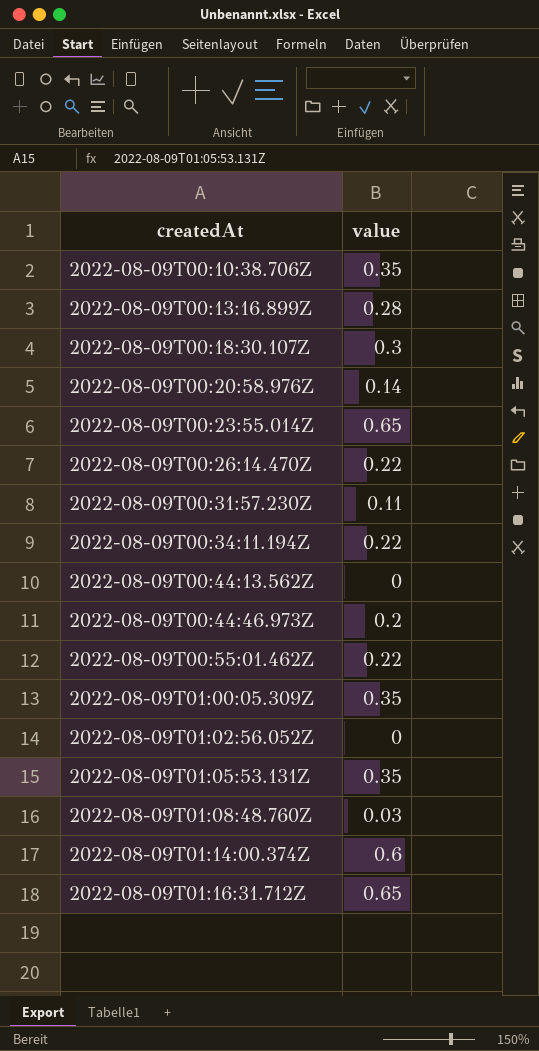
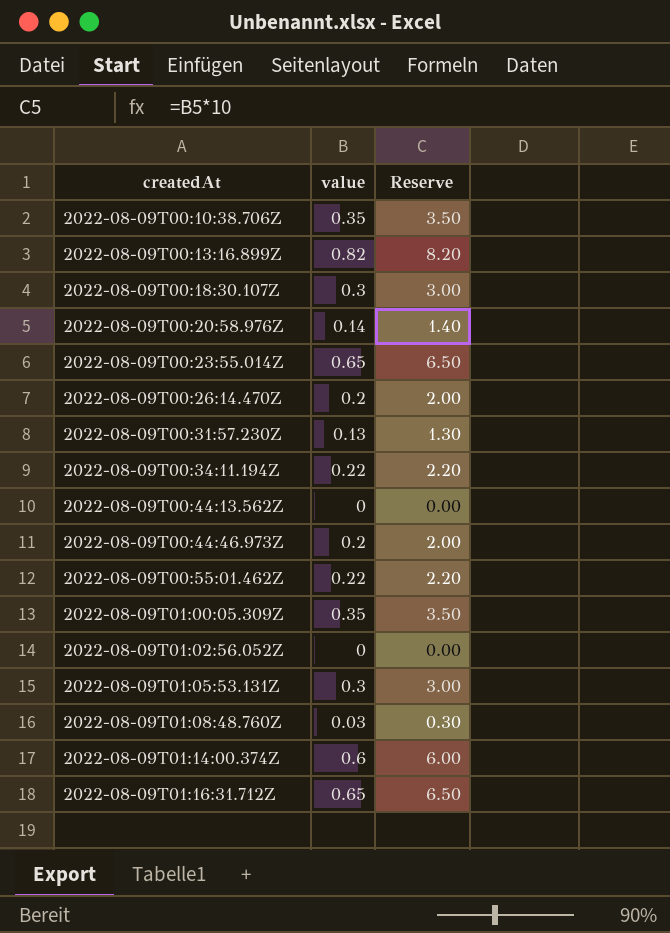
column Reserve | formula: none -> [value] * 10
2022-08-09T00:13:16.899Z | value: 0.28 -> 0.82
2022-08-09T00:26:14.470Z | value: 0.22 -> 0.2
2022-08-09T00:31:57.230Z | value: 0.11 -> 0.13
2022-08-09T01:05:53.131Z | value: 0.35 -> 0.3

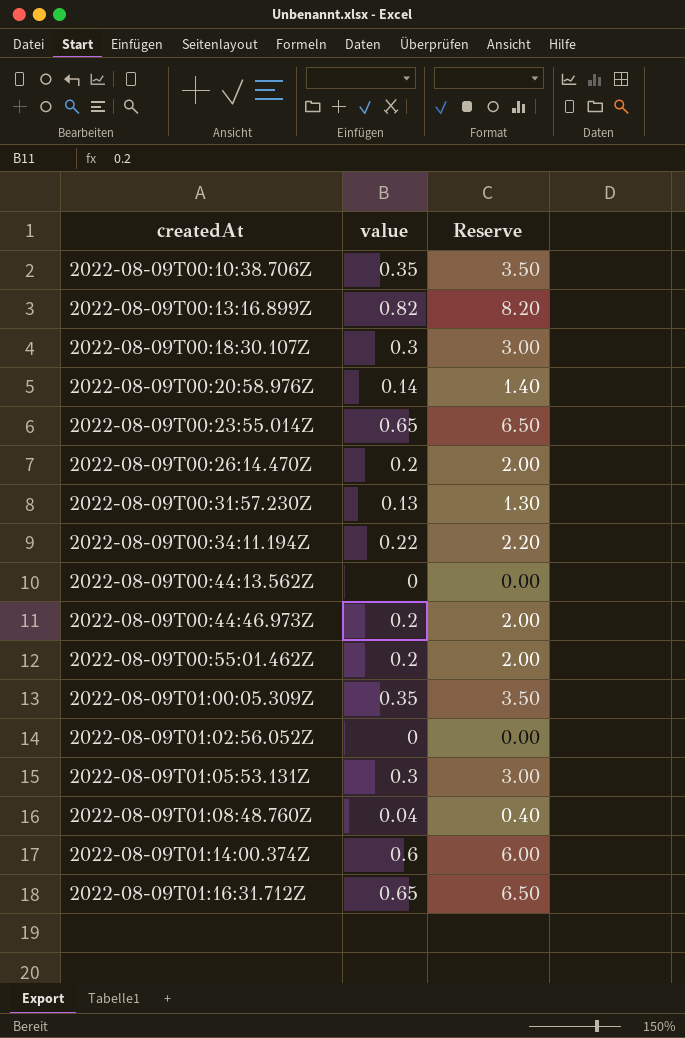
2022-08-09T00:55:01.462Z | value: 0.22 -> 0.2
2022-08-09T00:55:01.462Z | Reserve: 2.20 -> 2.00
2022-08-09T01:08:48.760Z | value: 0.03 -> 0.04
2022-08-09T01:08:48.760Z | Reserve: 0.30 -> 0.40

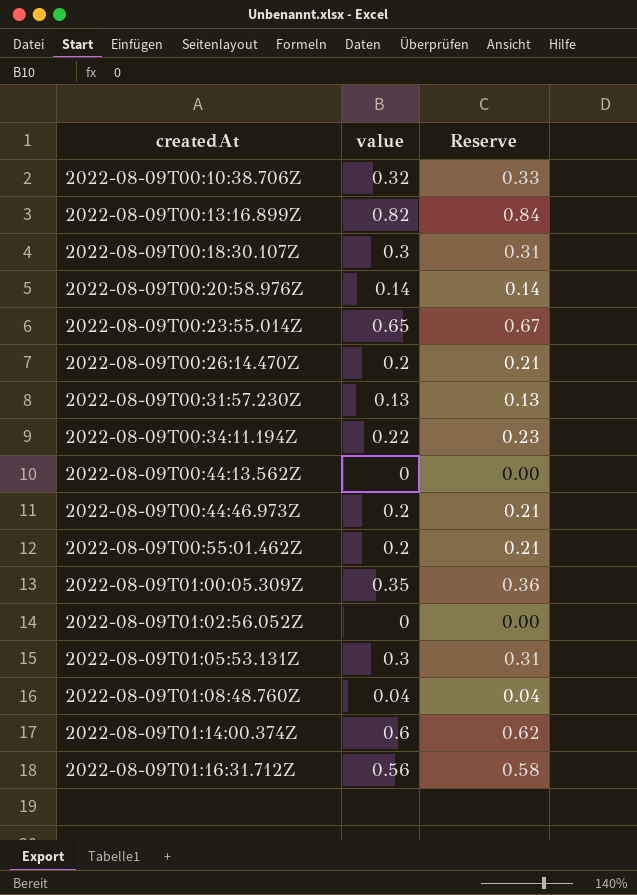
column Reserve | formula: [value] * 10 -> [value] * 1.03
2022-08-09T00:10:38.706Z | value: 0.35 -> 0.32
2022-08-09T01:16:31.712Z | value: 0.65 -> 0.56

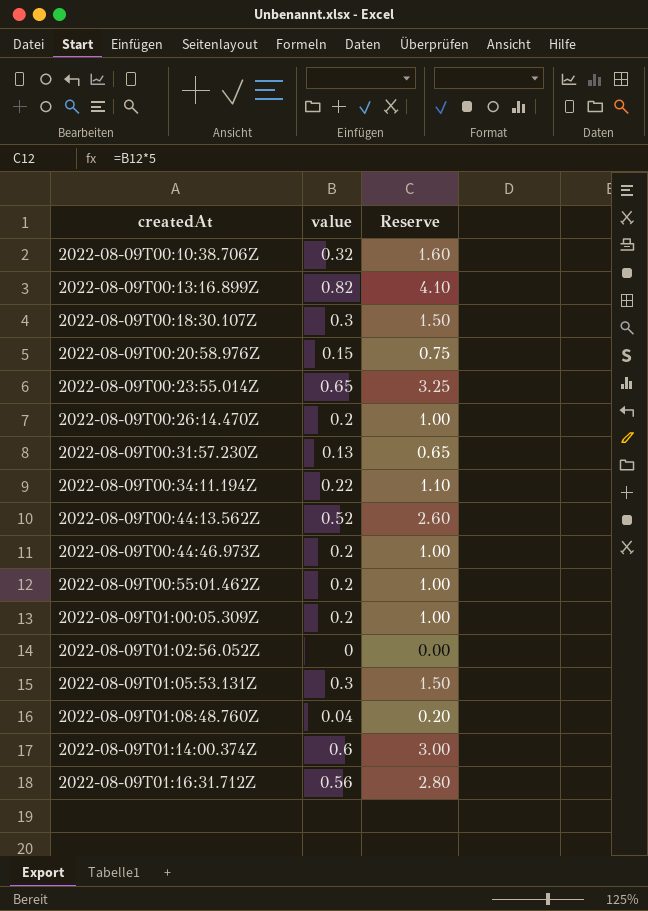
column Reserve | formula: [value] * 1.03 -> [value] * 5
2022-08-09T00:20:58.976Z | value: 0.14 -> 0.15
2022-08-09T00:44:13.562Z | value: 0 -> 0.52
2022-08-09T01:00:05.309Z | value: 0.35 -> 0.2

